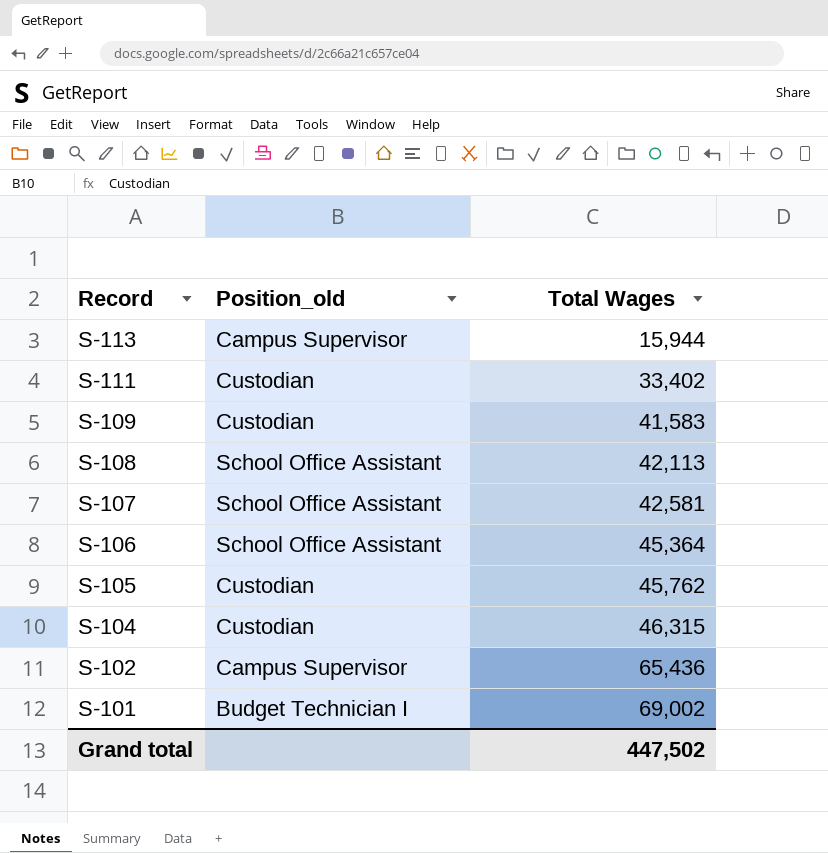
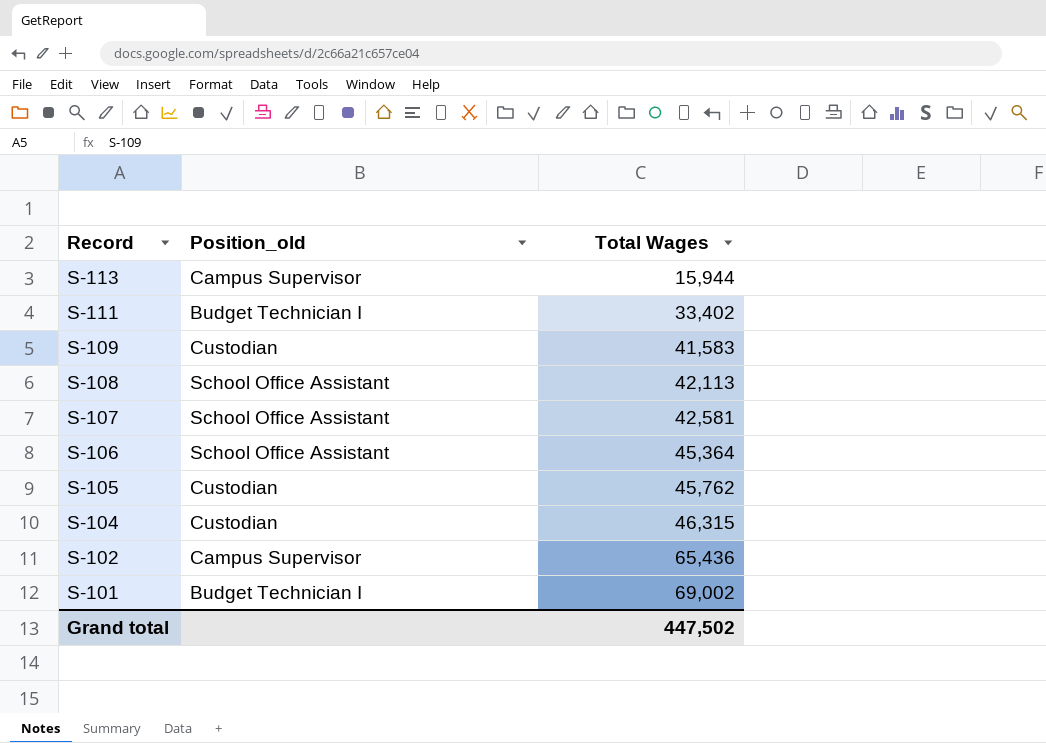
S-111 | Position_old: Custodian -> Budget Technician I

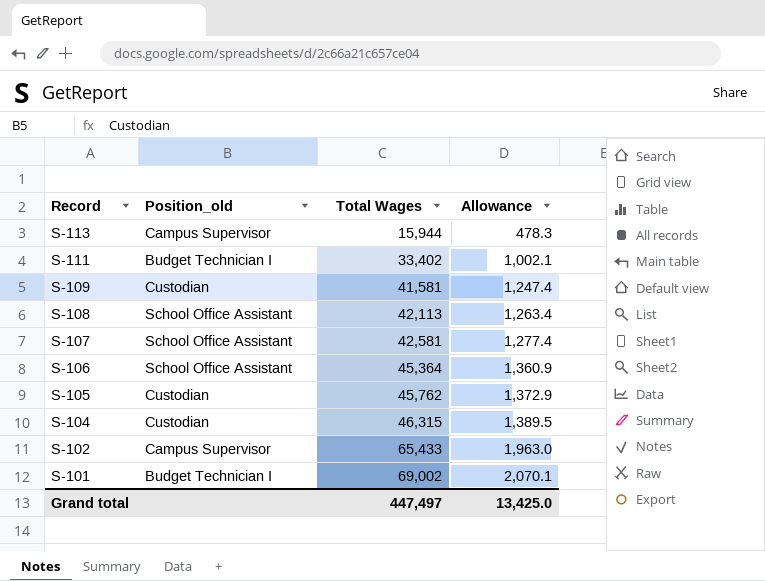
column Allowance | formula: none -> [Total Wages] * 0.03
S-109 | Total Wages: 41,583 -> 41,581
S-102 | Total Wages: 65,436 -> 65,433
Grand total | Total Wages: 447,502 -> 447,497

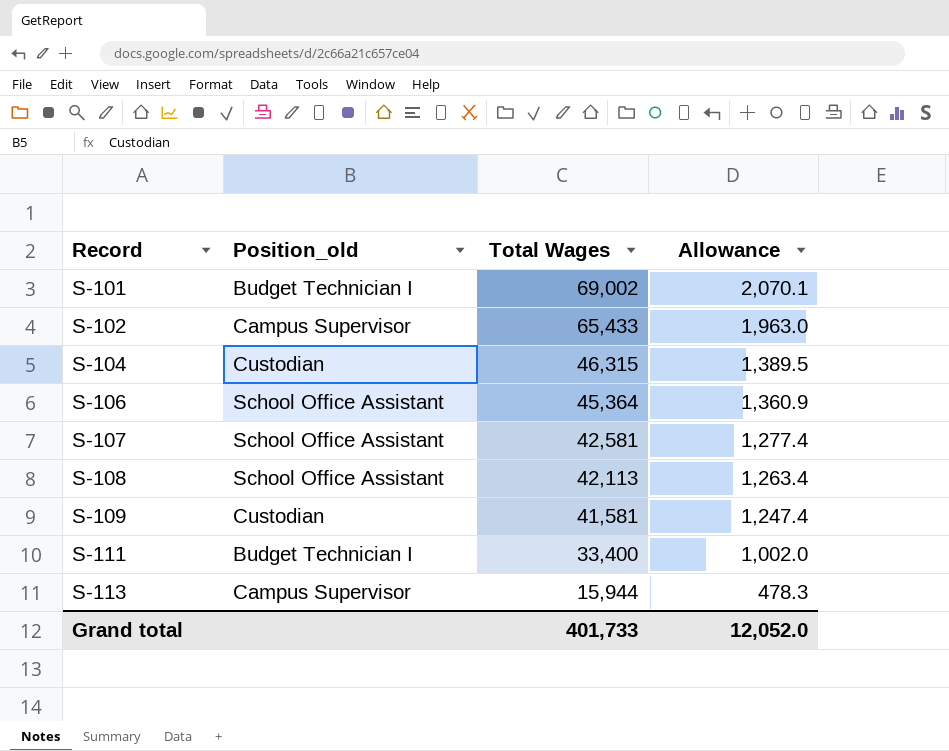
row order: Record descending -> Record ascending
row S-105: Custodian | 45,762 | 1,372.9 -> none
S-111 | Total Wages: 33,402 -> 33,400
S-111 | Allowance: 1,002.1 -> 1,002.0
Grand total | Total Wages: 447,497 -> 401,733
Grand total | Allowance: 13,425.0 -> 12,052.0

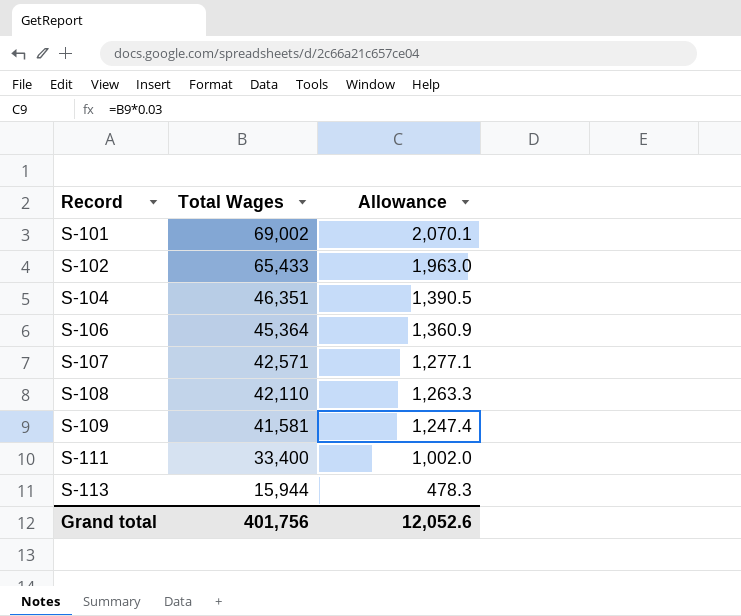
column Position_old | position: 2 -> none
S-104 | Total Wages: 46,315 -> 46,351
S-104 | Allowance: 1,389.5 -> 1,390.5
S-107 | Total Wages: 42,581 -> 42,571
S-107 | Allowance: 1,277.4 -> 1,277.1
S-108 | Total Wages: 42,113 -> 42,110
S-108 | Allowance: 1,263.4 -> 1,263.3
Grand total | Total Wages: 401,733 -> 401,756
Grand total | Allowance: 12,052.0 -> 12,052.6

